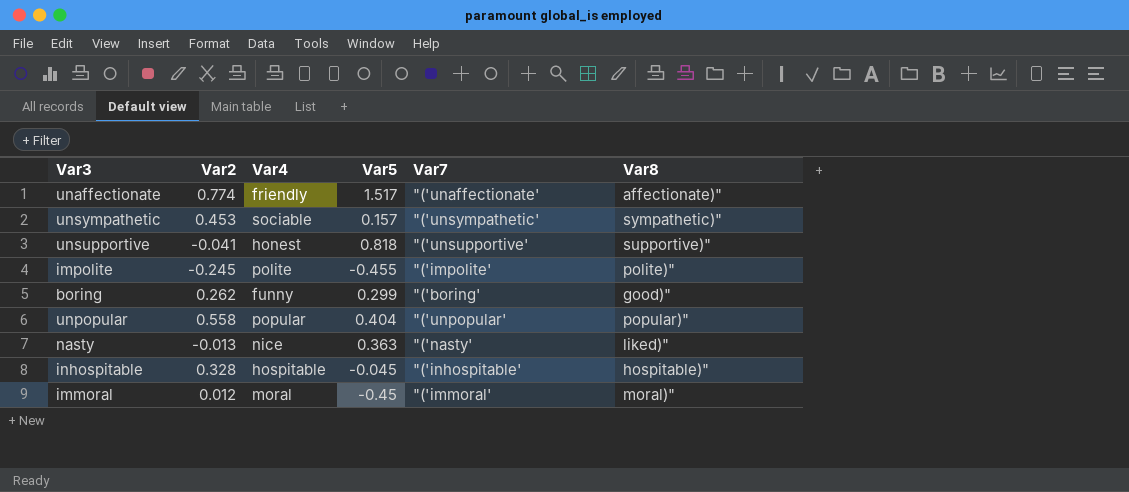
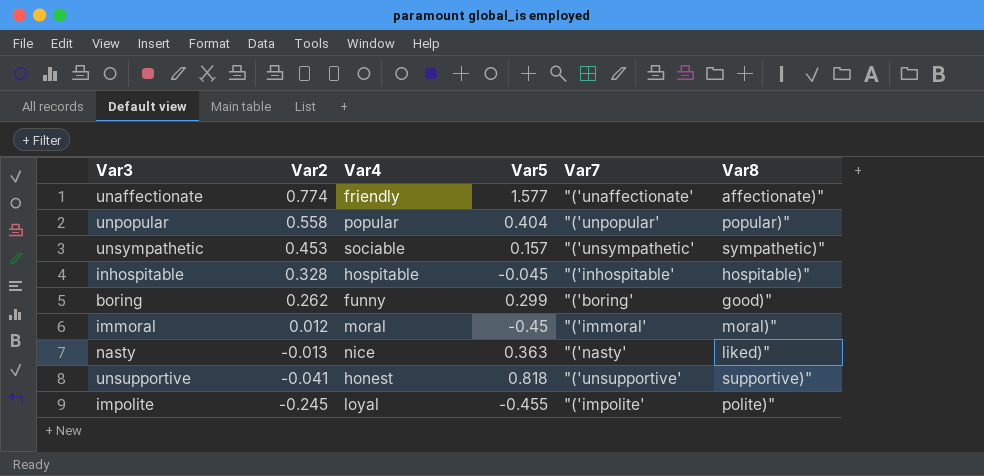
row order: none -> Var2 descending
unaffectionate | Var5: 1.517 -> 1.577
impolite | Var4: polite -> loyal

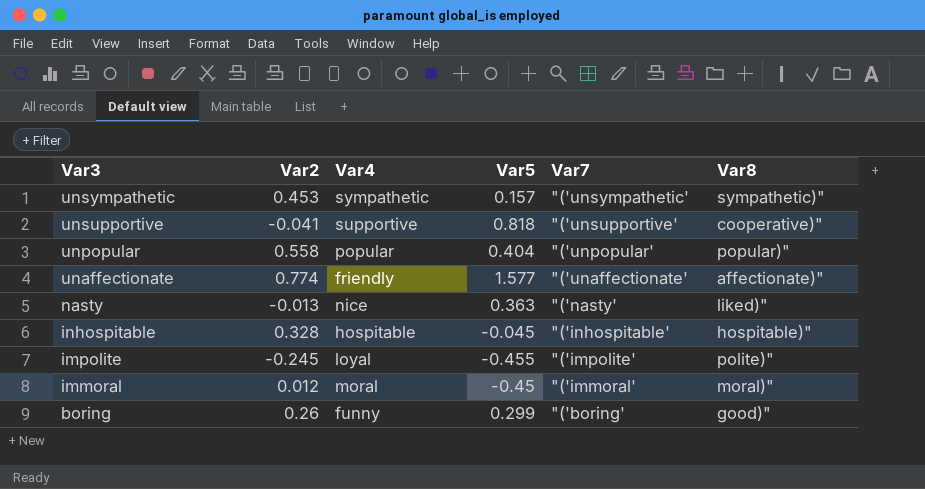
row order: Var2 descending -> Var3 descending
unsympathetic | Var4: sociable -> sympathetic
unsupportive | Var4: honest -> supportive
unsupportive | Var8: supportive)" -> cooperative)"
boring | Var2: 0.262 -> 0.26

